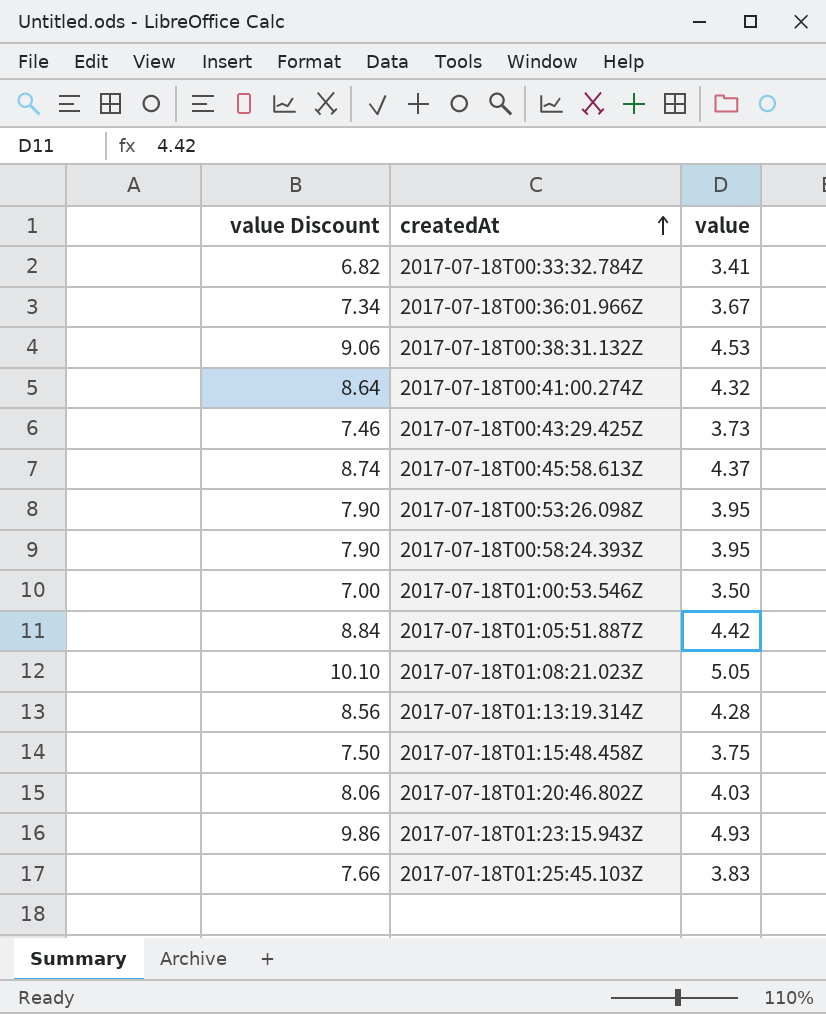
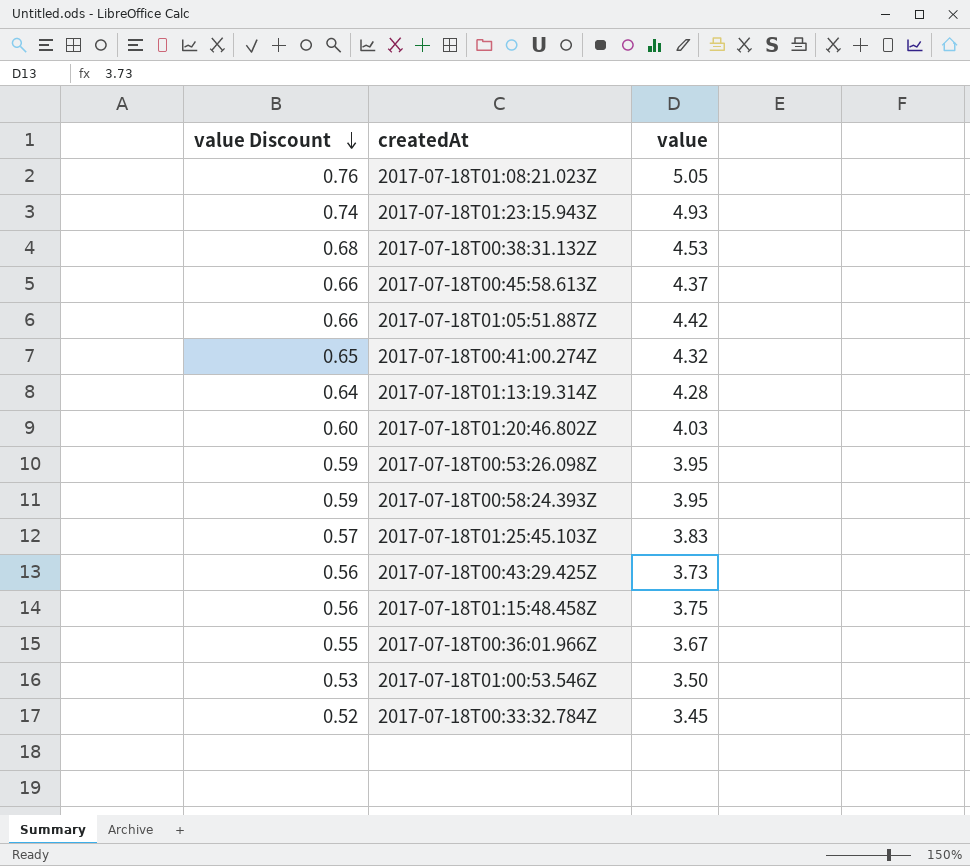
row order: createdAt ascending -> value Discount descending
column value Discount | formula: [value] * 2 -> [value] * 0.15
2017-07-18T00:33:32.784Z | value: 3.41 -> 3.45

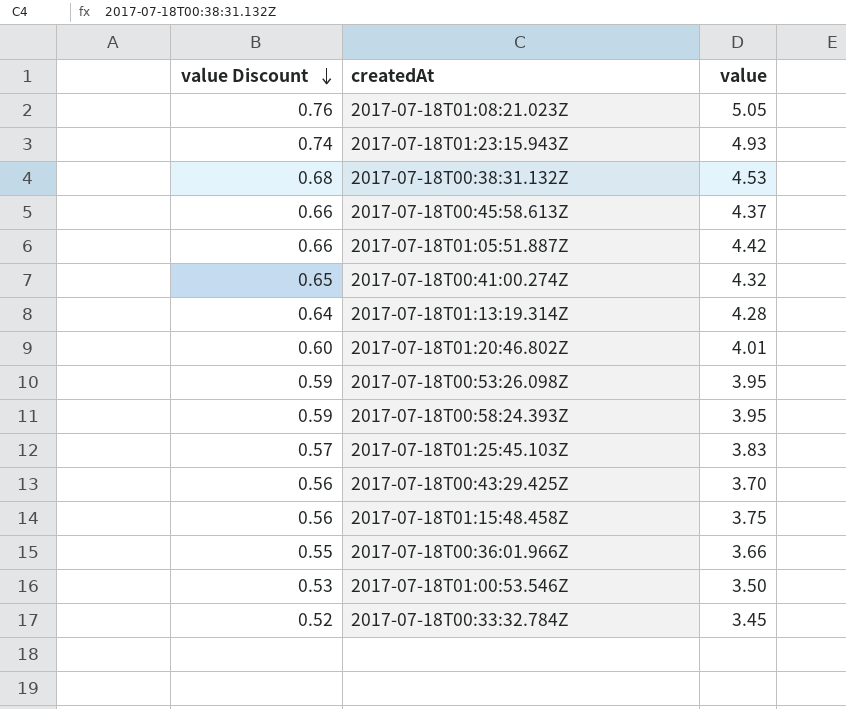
2017-07-18T01:20:46.802Z | value: 4.03 -> 4.01
2017-07-18T00:43:29.425Z | value: 3.73 -> 3.70
2017-07-18T00:36:01.966Z | value: 3.67 -> 3.66

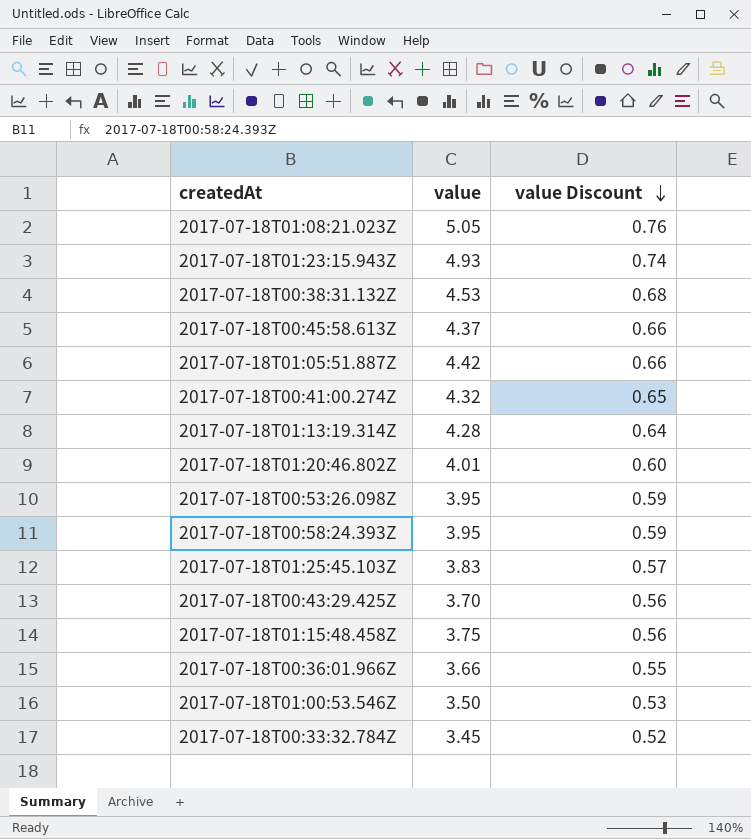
column value Discount | position: 1 -> 3

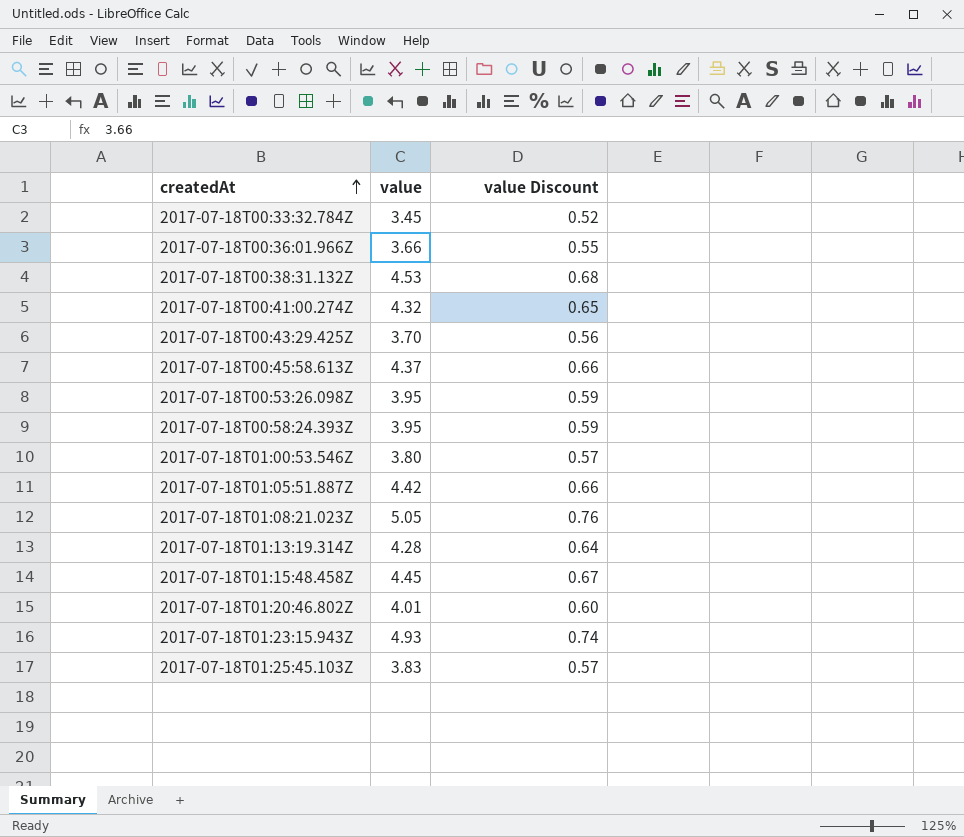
row order: value Discount descending -> createdAt ascending
2017-07-18T01:00:53.546Z | value: 3.50 -> 3.80
2017-07-18T01:00:53.546Z | value Discount: 0.53 -> 0.57
2017-07-18T01:15:48.458Z | value: 3.75 -> 4.45
2017-07-18T01:15:48.458Z | value Discount: 0.56 -> 0.67

